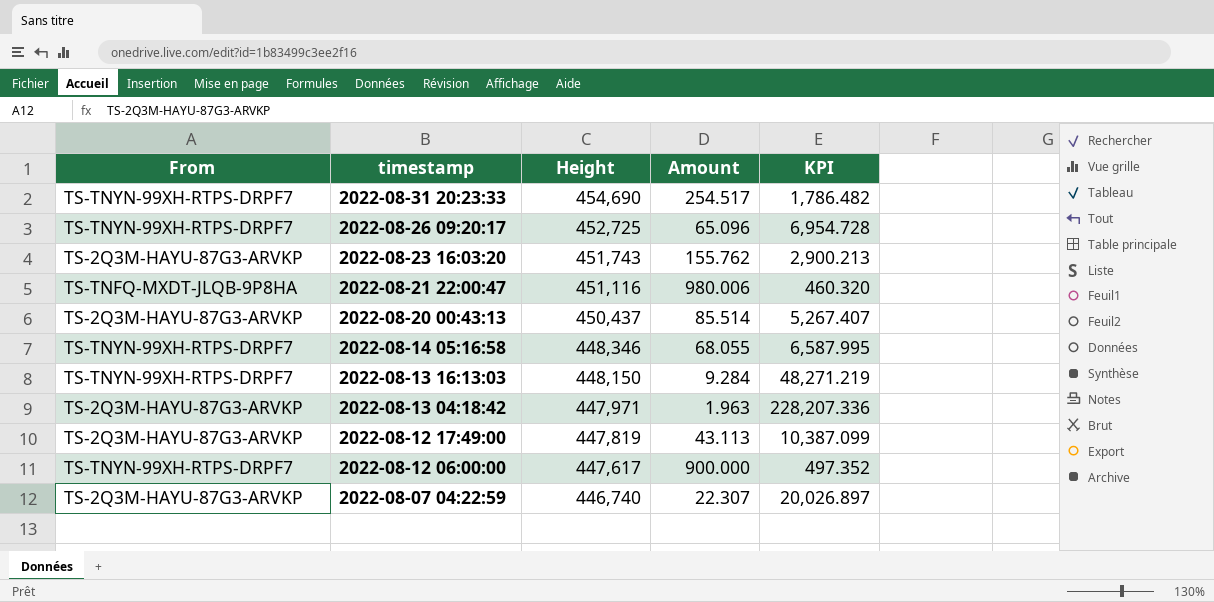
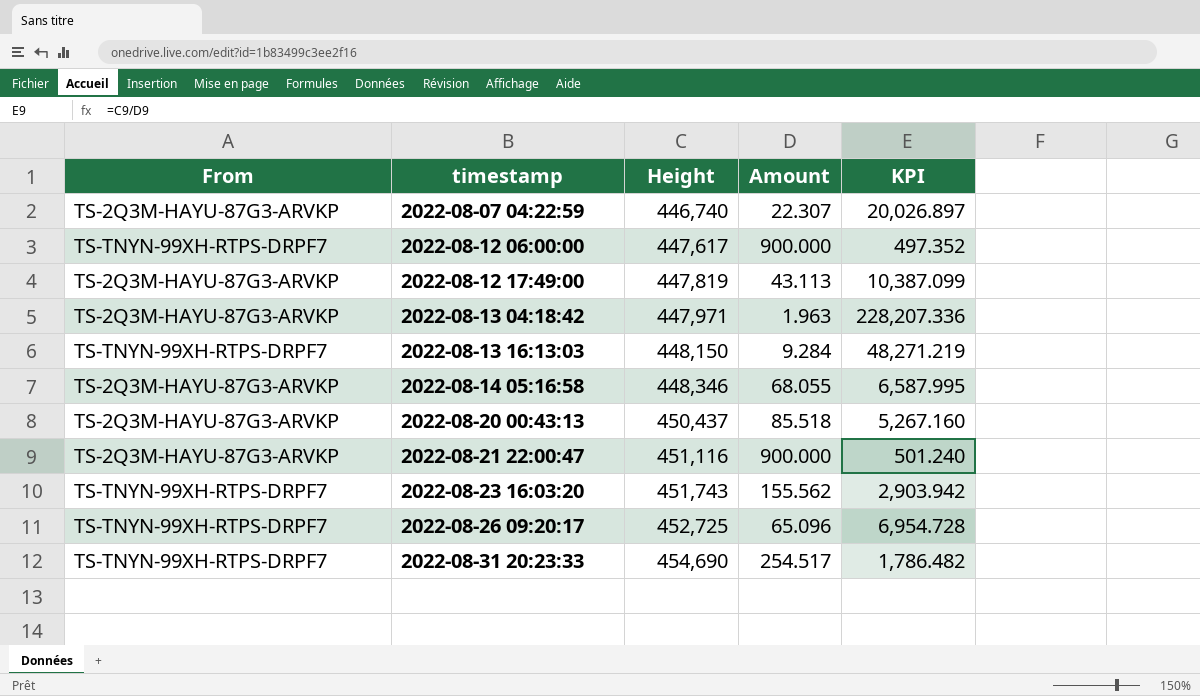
row order: timestamp descending -> timestamp ascending
2022-08-14 05:16:58 | From: TS-TNYN-99XH-RTPS-DRPF7 -> TS-2Q3M-HAYU-87G3-ARVKP
2022-08-20 00:43:13 | Amount: 85.514 -> 85.518
2022-08-20 00:43:13 | KPI: 5,267.407 -> 5,267.160
2022-08-21 22:00:47 | From: TS-TNFQ-MXDT-JLQB-9P8HA -> TS-2Q3M-HAYU-87G3-ARVKP
2022-08-21 22:00:47 | Amount: 980.006 -> 900.000
2022-08-21 22:00:47 | KPI: 460.320 -> 501.240
2022-08-23 16:03:20 | From: TS-2Q3M-HAYU-87G3-ARVKP -> TS-TNYN-99XH-RTPS-DRPF7
2022-08-23 16:03:20 | Amount: 155.762 -> 155.562
2022-08-23 16:03:20 | KPI: 2,900.213 -> 2,903.942

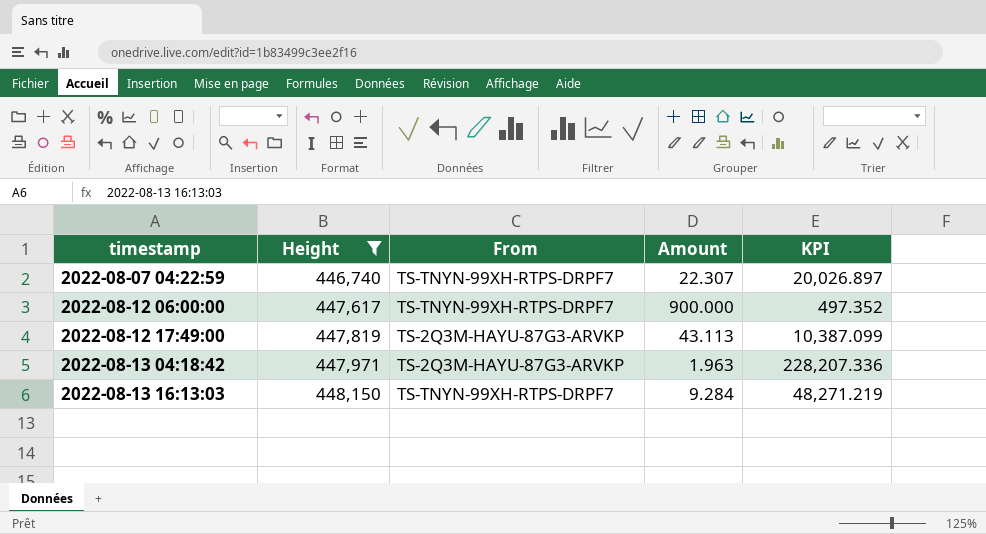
filter: none -> Height <= 448,150
column From | position: 1 -> 3
2022-08-07 04:22:59 | From: TS-2Q3M-HAYU-87G3-ARVKP -> TS-TNYN-99XH-RTPS-DRPF7

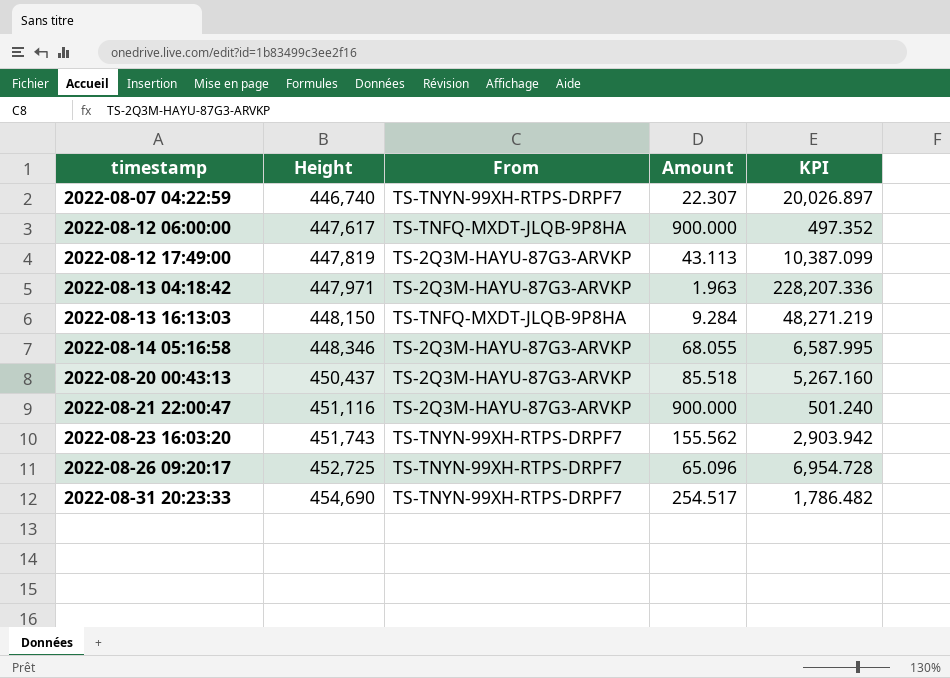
filter: Height <= 448,150 -> none
2022-08-12 06:00:00 | From: TS-TNYN-99XH-RTPS-DRPF7 -> TS-TNFQ-MXDT-JLQB-9P8HA
2022-08-13 16:13:03 | From: TS-TNYN-99XH-RTPS-DRPF7 -> TS-TNFQ-MXDT-JLQB-9P8HA

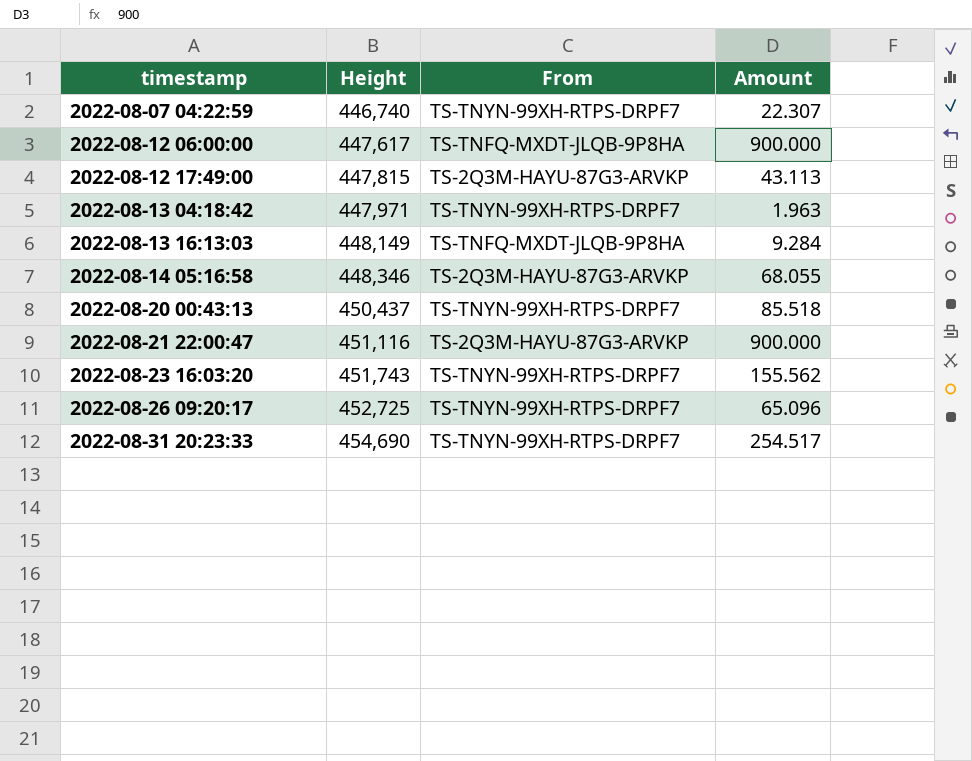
column KPI | formula: [Height] / [Amount] -> none
2022-08-12 17:49:00 | Height: 447,819 -> 447,815
2022-08-13 04:18:42 | From: TS-2Q3M-HAYU-87G3-ARVKP -> TS-TNYN-99XH-RTPS-DRPF7
2022-08-13 16:13:03 | Height: 448,150 -> 448,149
2022-08-20 00:43:13 | From: TS-2Q3M-HAYU-87G3-ARVKP -> TS-TNYN-99XH-RTPS-DRPF7

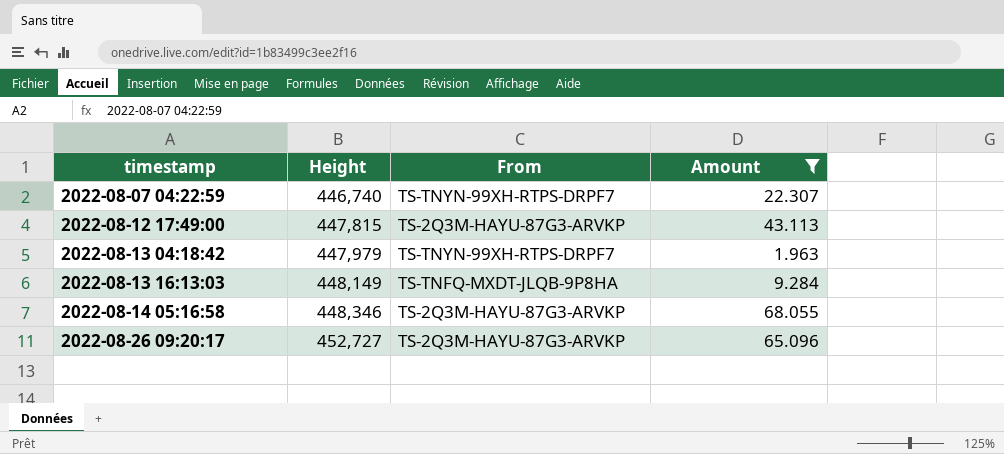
filter: none -> Amount <= 68.055
2022-08-13 04:18:42 | Height: 447,971 -> 447,979
2022-08-26 09:20:17 | Height: 452,725 -> 452,727
2022-08-26 09:20:17 | From: TS-TNYN-99XH-RTPS-DRPF7 -> TS-2Q3M-HAYU-87G3-ARVKP

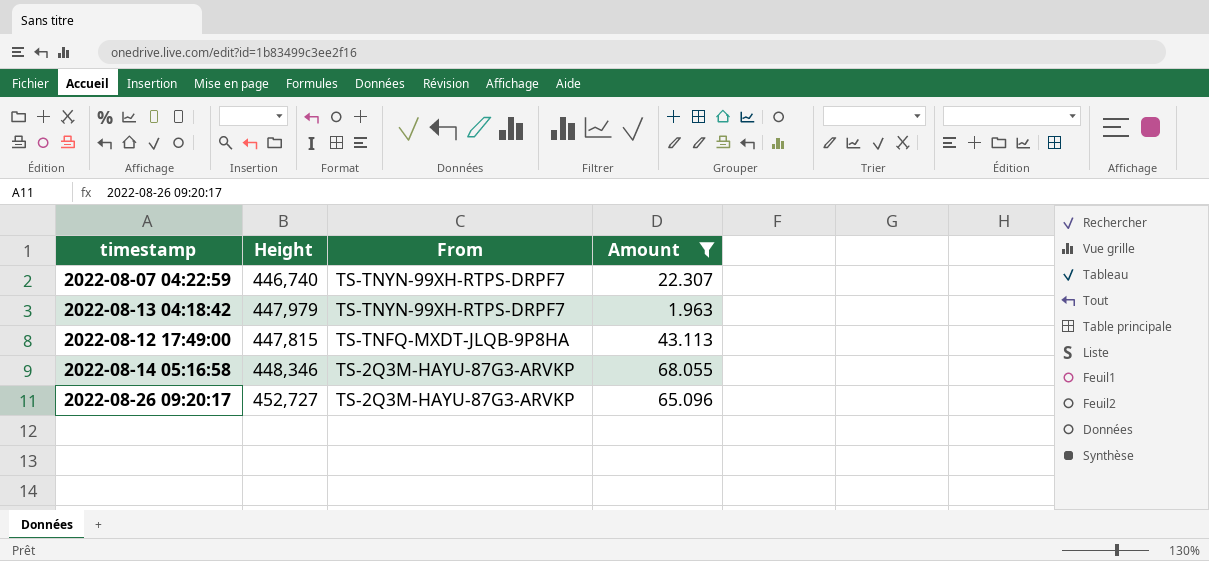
row order: timestamp ascending -> From descending
row 2022-08-13 16:13:03: 448,149 | TS-TNFQ-MXDT-JLQB-9P8HA | 9.284 -> none
2022-08-12 17:49:00 | From: TS-2Q3M-HAYU-87G3-ARVKP -> TS-TNFQ-MXDT-JLQB-9P8HA

